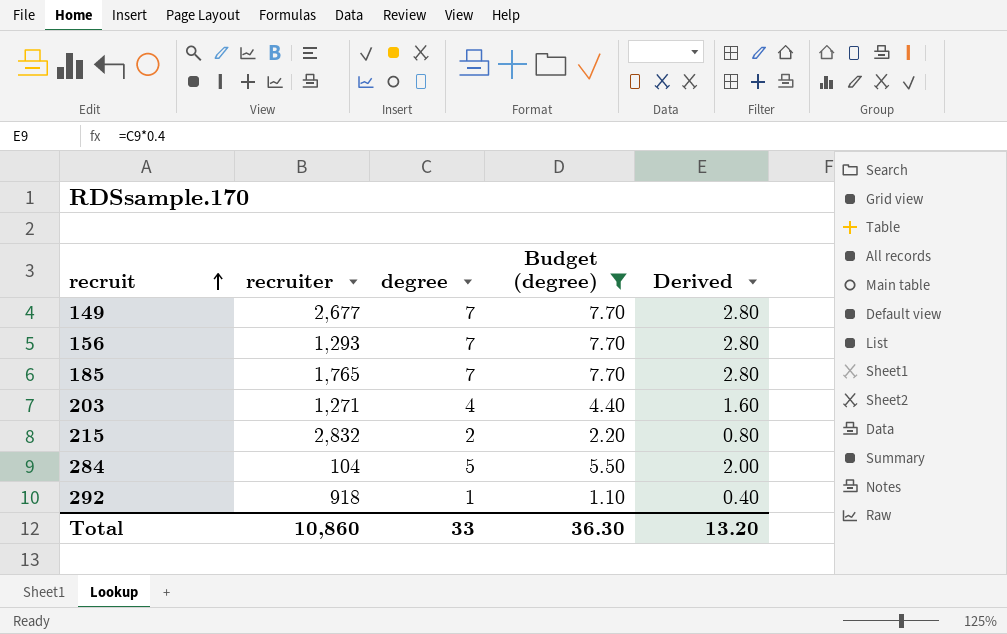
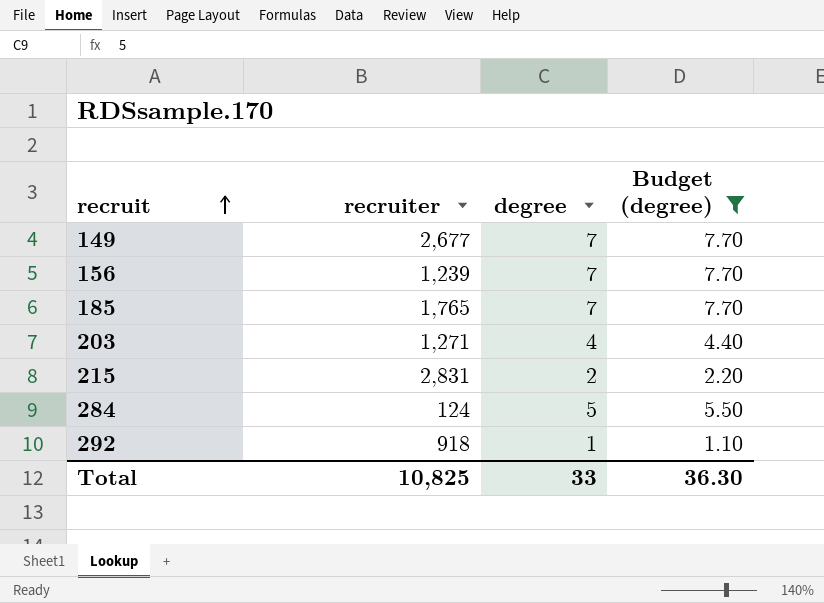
column Derived | formula: [degree] * 0.4 -> none
156 | recruiter: 1,293 -> 1,239
215 | recruiter: 2,832 -> 2,831
284 | recruiter: 104 -> 124
Total | recruiter: 10,860 -> 10,825

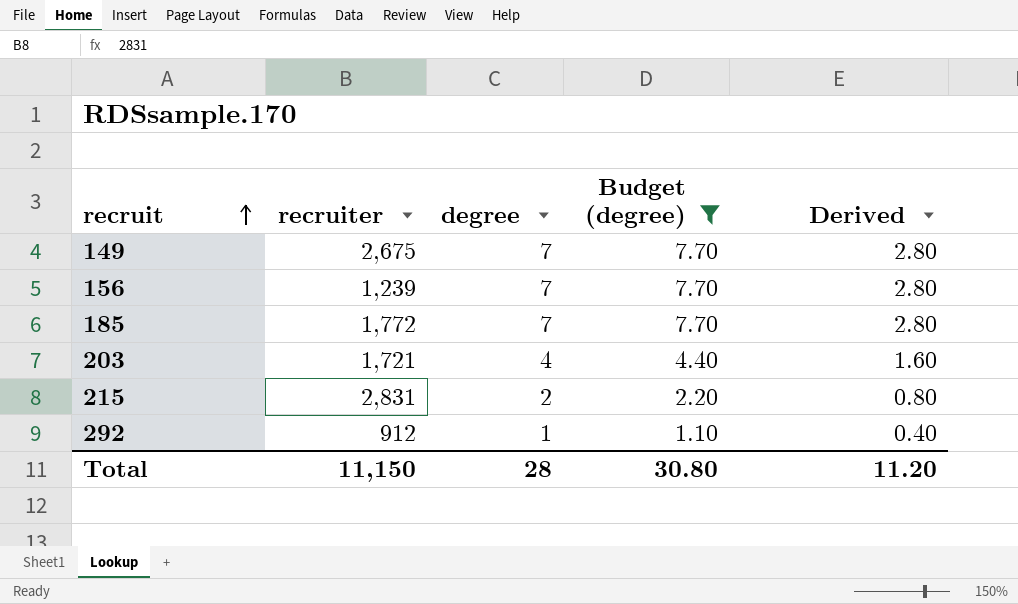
column Derived | formula: none -> [degree] * 0.4
row 284: 124 | 5 | 5.50 -> none
149 | recruiter: 2,677 -> 2,675
185 | recruiter: 1,765 -> 1,772
203 | recruiter: 1,271 -> 1,721
292 | recruiter: 918 -> 912
Total | recruiter: 10,825 -> 11,150
Total | degree: 33 -> 28
Total | Budget (degree): 36.30 -> 30.80

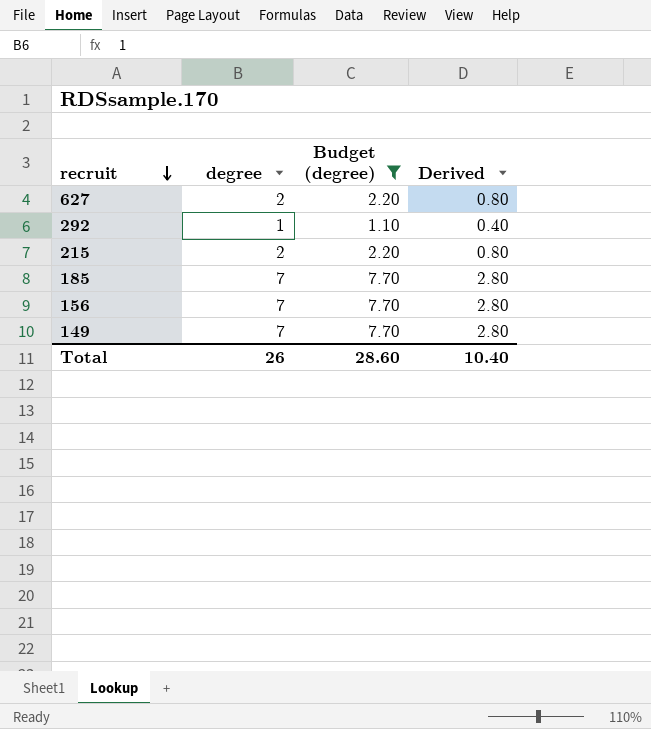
row order: recruit ascending -> recruit descending
column recruiter | position: 2 -> none
row 203: 1,721 | 4 | 4.40 | 1.60 -> none
row 627: none -> 2 | 2.20 | 0.80
Total | degree: 28 -> 26
Total | Budget (degree): 30.80 -> 28.60
Total | Derived: 11.20 -> 10.40

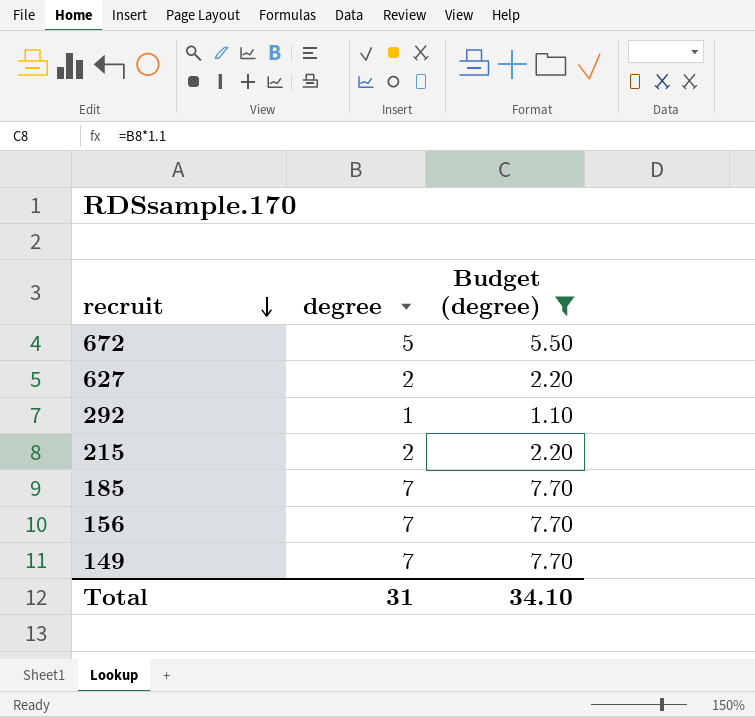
column Derived | formula: [degree] * 0.4 -> none
row 672: none -> 5 | 5.50
Total | degree: 26 -> 31
Total | Budget (degree): 28.60 -> 34.10

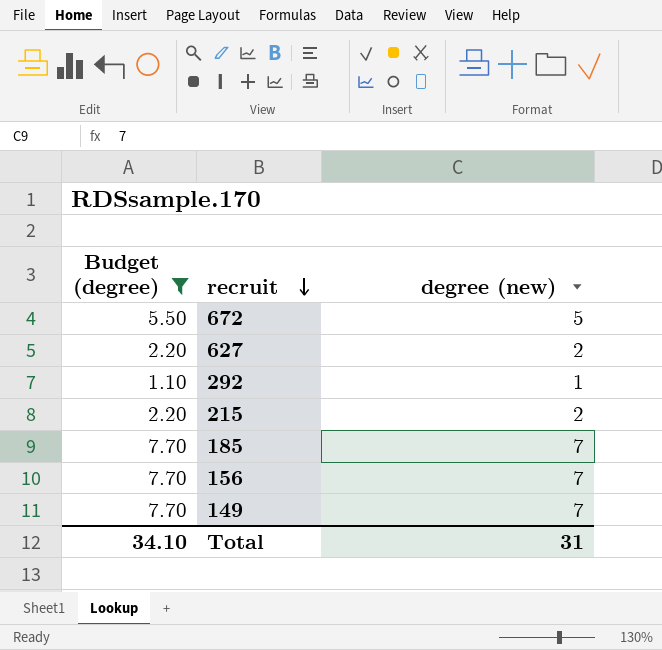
column Budget (degree) | position: 3 -> 1
column name: degree -> degree (new)

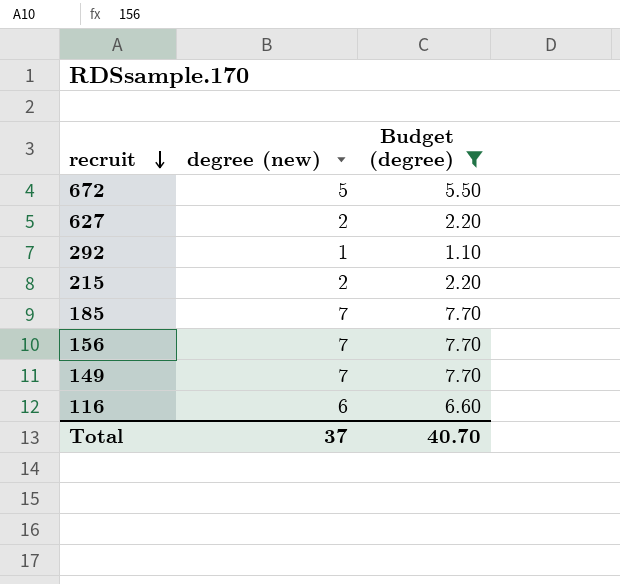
column Budget (degree) | position: 1 -> 3
row 116: none -> 6 | 6.60
Total | degree (new): 31 -> 37
Total | Budget (degree): 34.10 -> 40.70

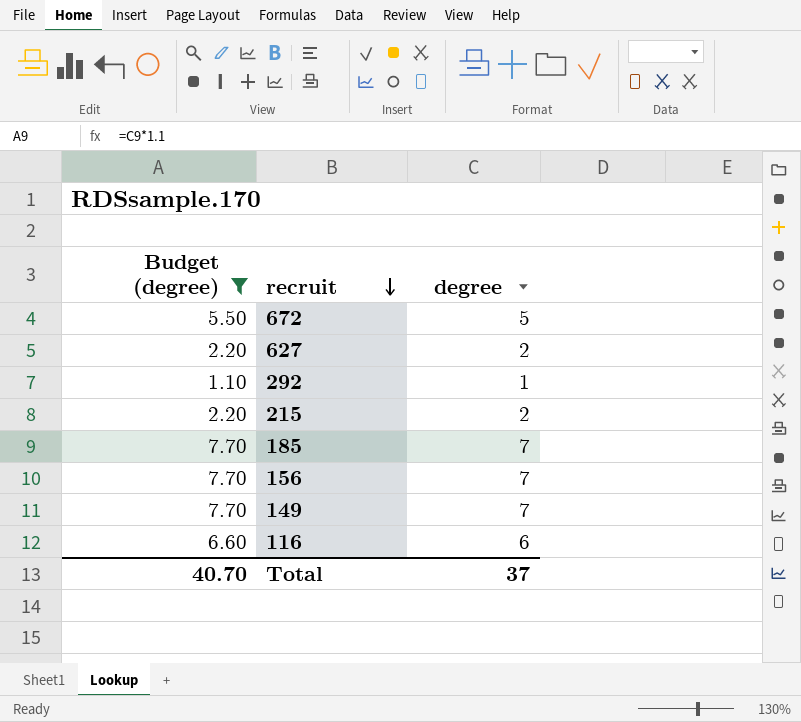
column Budget (degree) | position: 3 -> 1
column name: degree (new) -> degree

